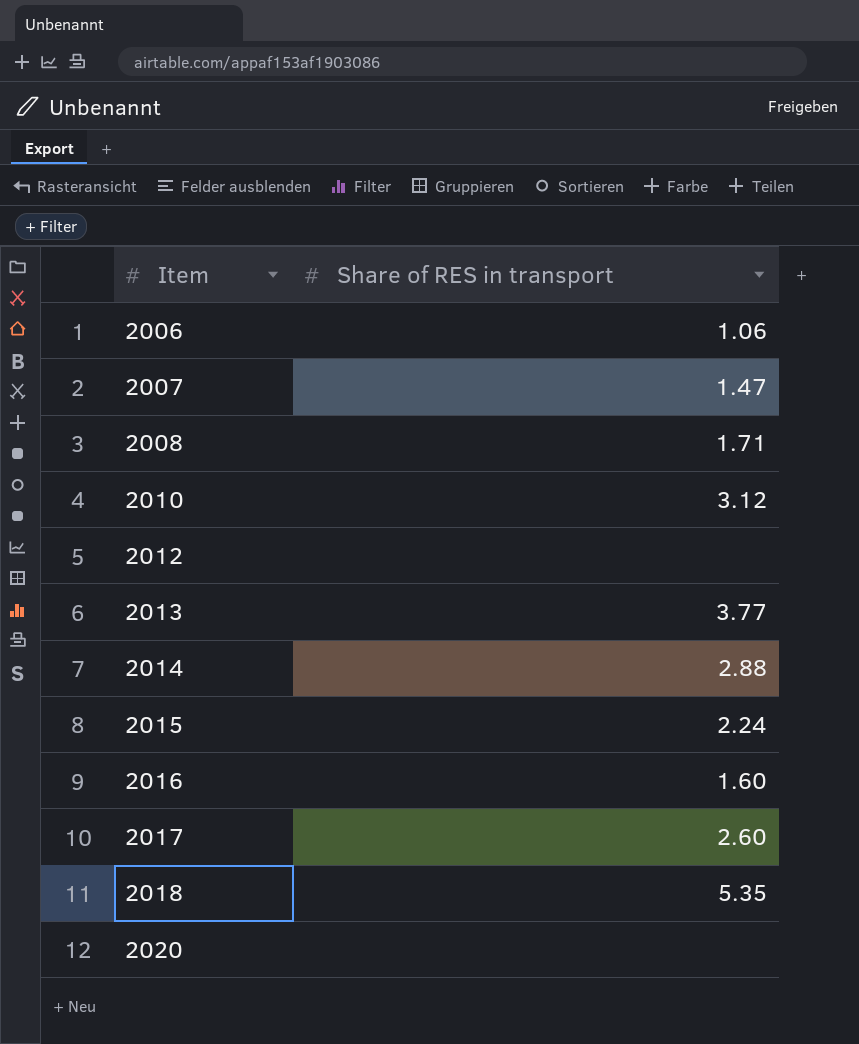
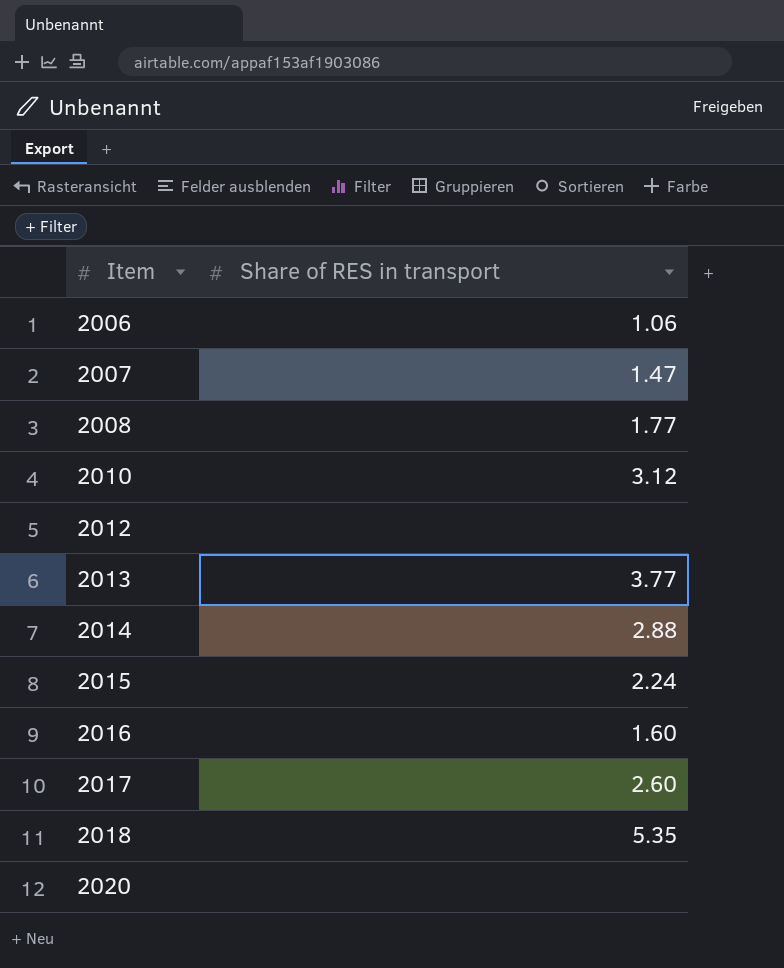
2008 | Share of RES in transport: 1.71 -> 1.77

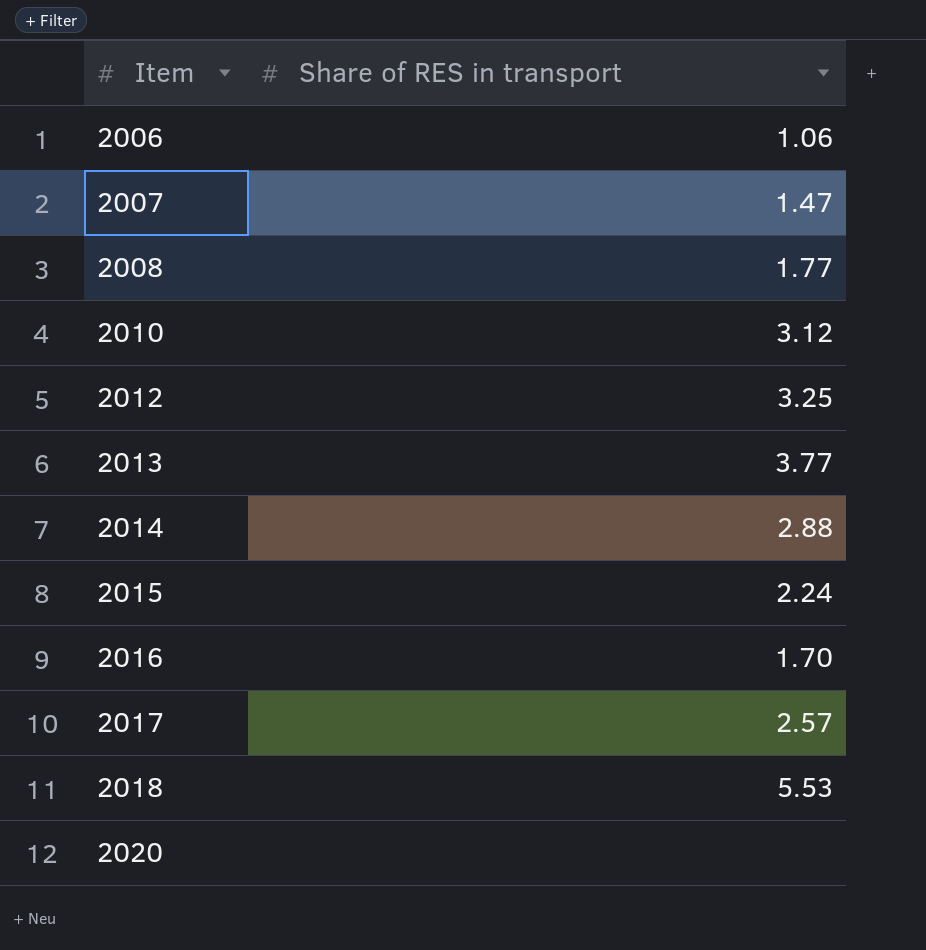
2012 | Share of RES in transport: none -> 3.25
2016 | Share of RES in transport: 1.60 -> 1.70
2017 | Share of RES in transport: 2.60 -> 2.57
2018 | Share of RES in transport: 5.35 -> 5.53

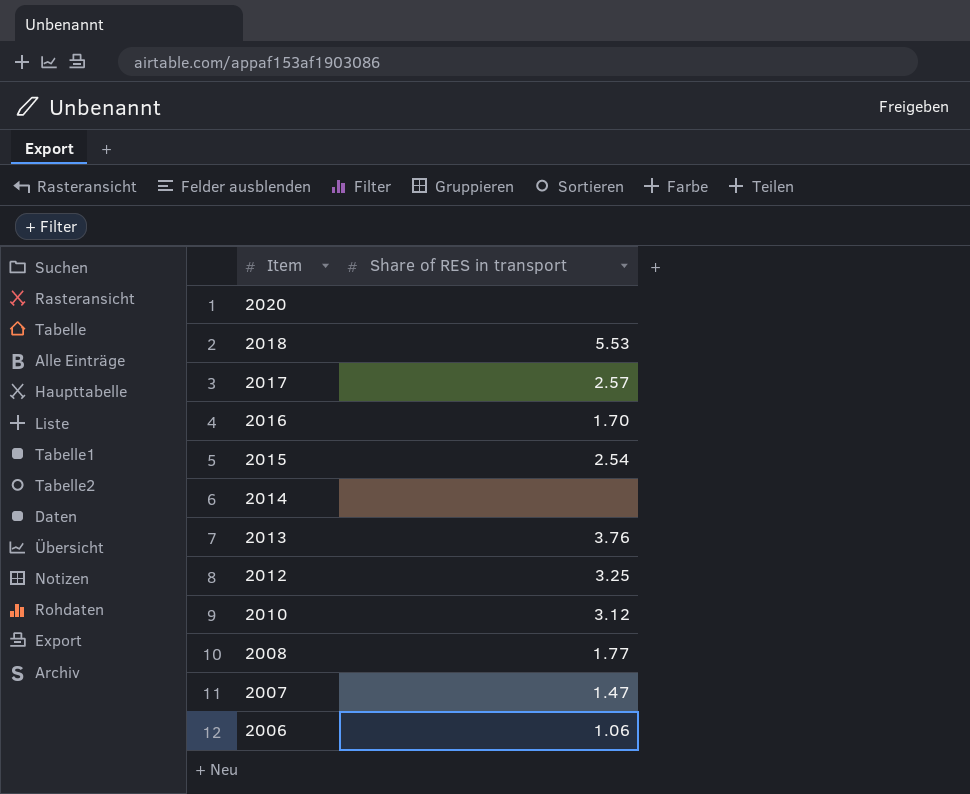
row order: Item ascending -> Item descending
2015 | Share of RES in transport: 2.24 -> 2.54
2014 | Share of RES in transport: 2.88 -> none
2013 | Share of RES in transport: 3.77 -> 3.76

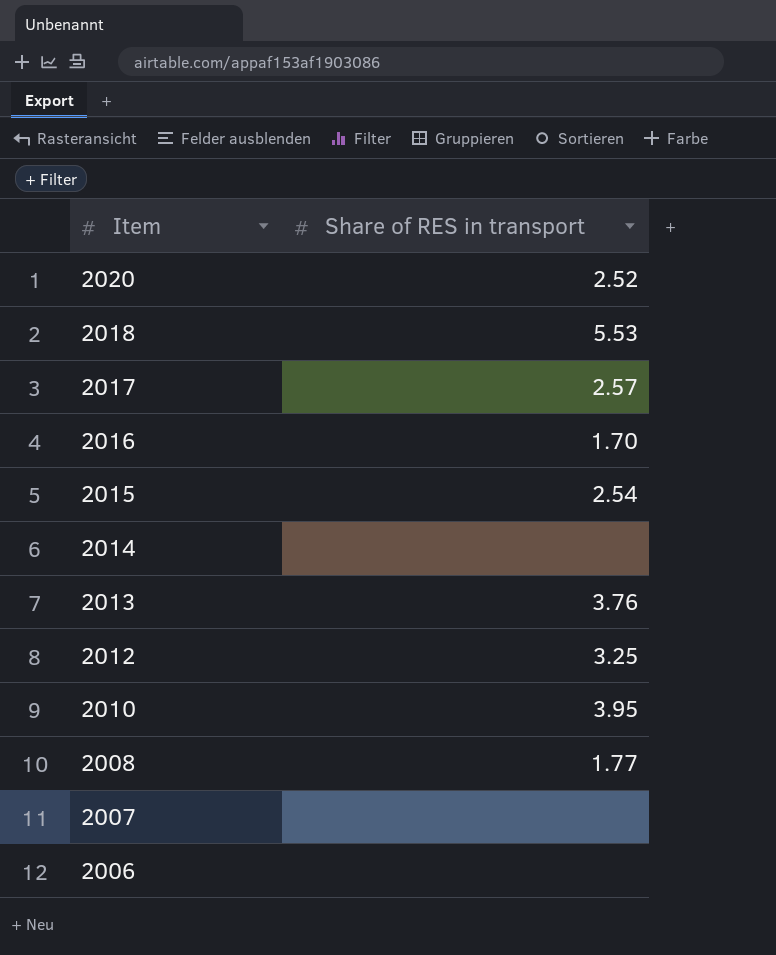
2020 | Share of RES in transport: none -> 2.52
2010 | Share of RES in transport: 3.12 -> 3.95
2007 | Share of RES in transport: 1.47 -> none
2006 | Share of RES in transport: 1.06 -> none

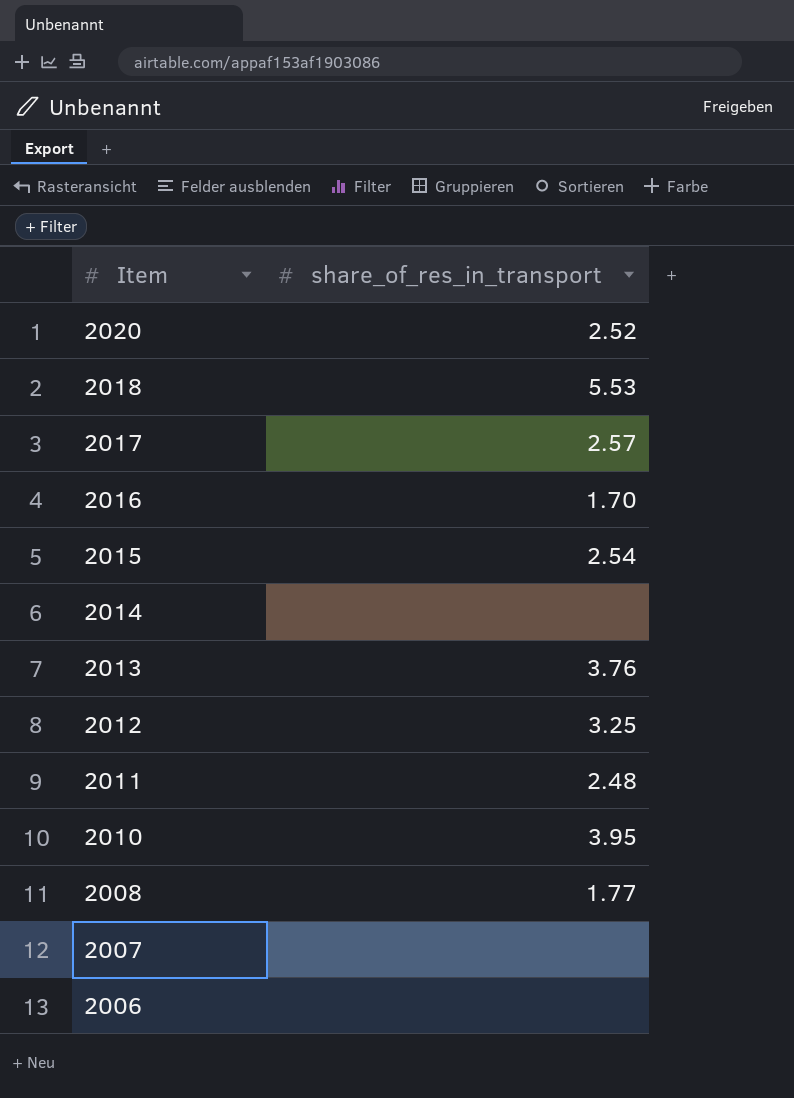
column name: Share of RES in transport -> share_of_res_in_transport
row 2011: none -> 2.48

